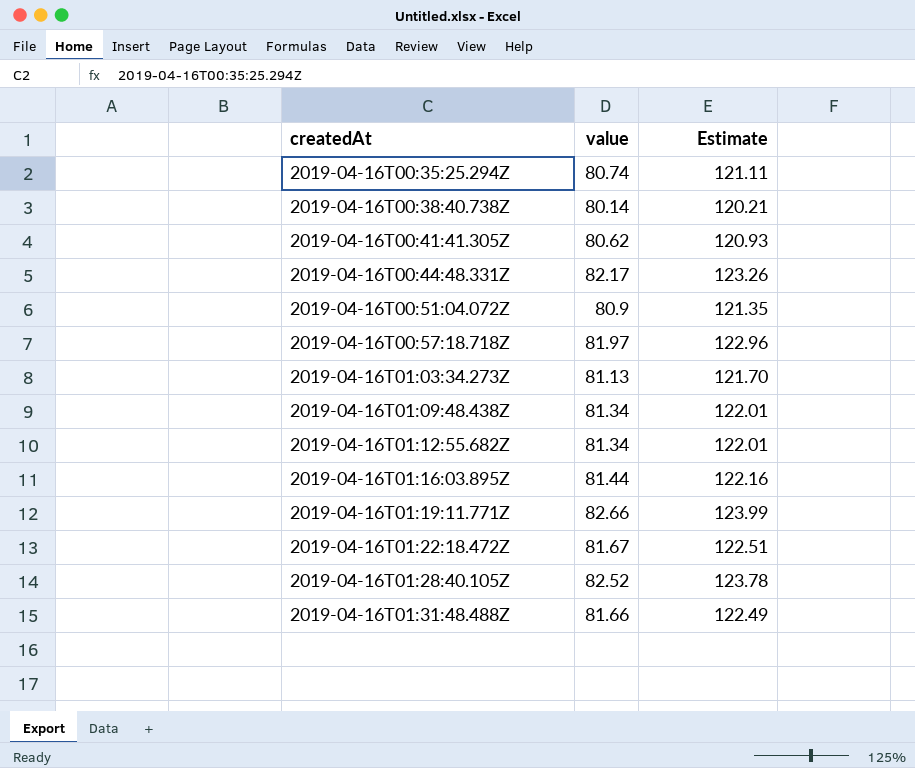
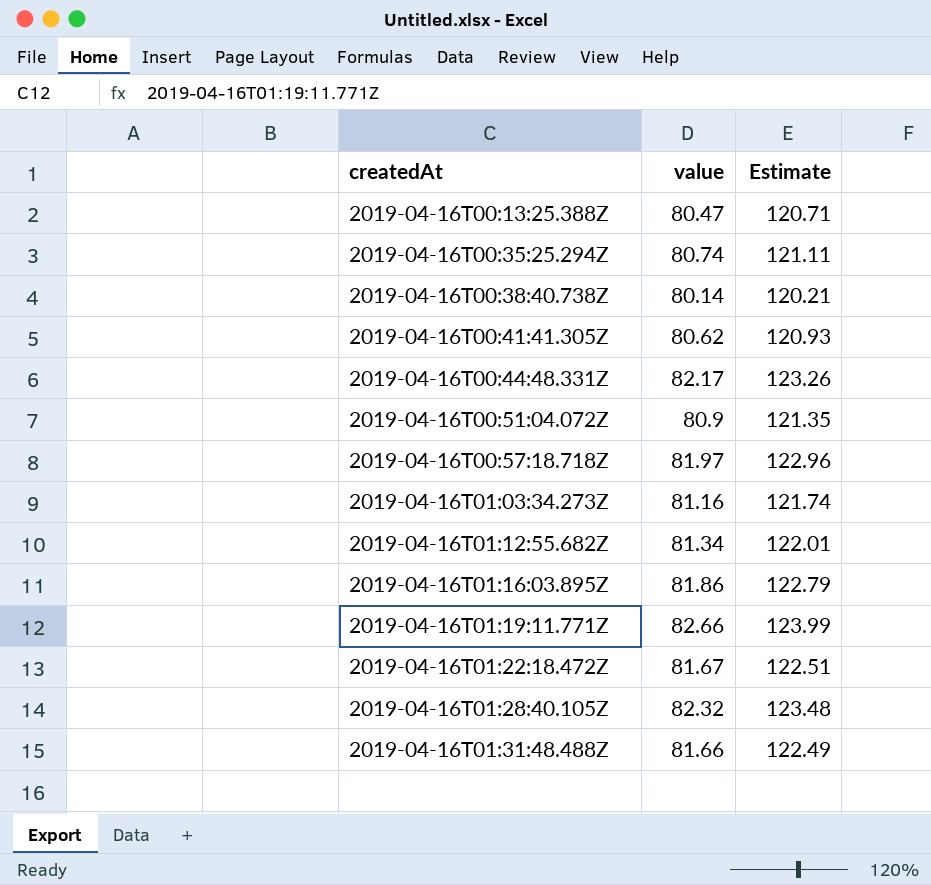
row 2019-04-16T01:09:48.438Z: 81.34 | 122.01 -> none
row 2019-04-16T00:13:25.388Z: none -> 80.47 | 120.71
2019-04-16T01:03:34.273Z | value: 81.13 -> 81.16
2019-04-16T01:03:34.273Z | Estimate: 121.70 -> 121.74
2019-04-16T01:16:03.895Z | value: 81.44 -> 81.86
2019-04-16T01:16:03.895Z | Estimate: 122.16 -> 122.79
2019-04-16T01:28:40.105Z | value: 82.52 -> 82.32
2019-04-16T01:28:40.105Z | Estimate: 123.78 -> 123.48

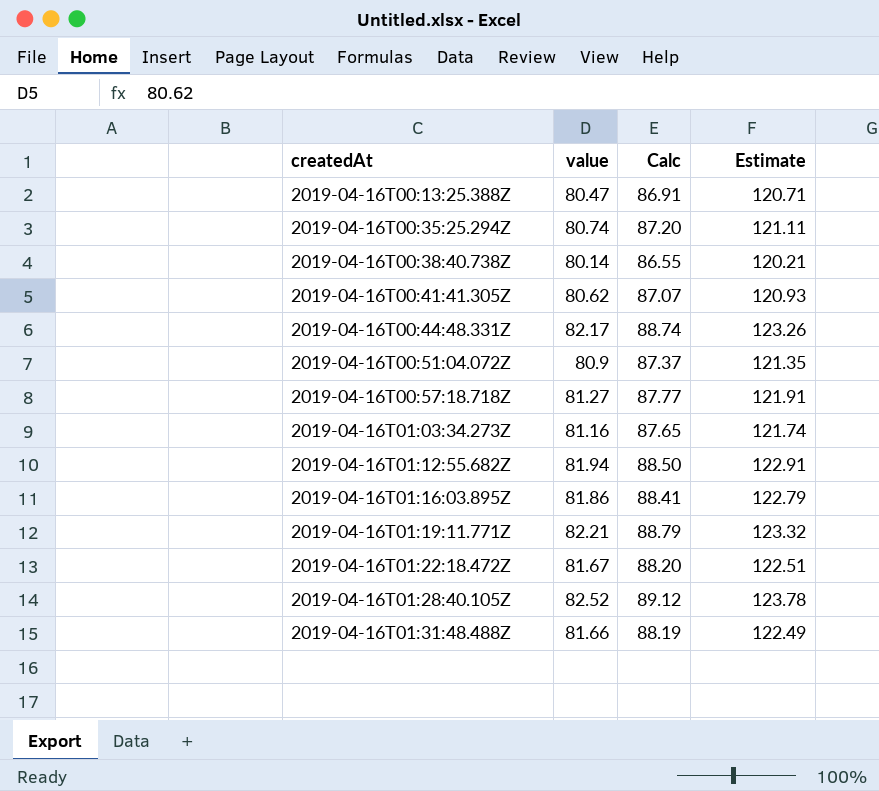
column Calc | formula: none -> [value] * 1.08
2019-04-16T00:57:18.718Z | value: 81.97 -> 81.27
2019-04-16T00:57:18.718Z | Estimate: 122.96 -> 121.91
2019-04-16T01:12:55.682Z | value: 81.34 -> 81.94
2019-04-16T01:12:55.682Z | Estimate: 122.01 -> 122.91
2019-04-16T01:19:11.771Z | value: 82.66 -> 82.21
2019-04-16T01:19:11.771Z | Estimate: 123.99 -> 123.32
2019-04-16T01:28:40.105Z | value: 82.32 -> 82.52
2019-04-16T01:28:40.105Z | Estimate: 123.48 -> 123.78

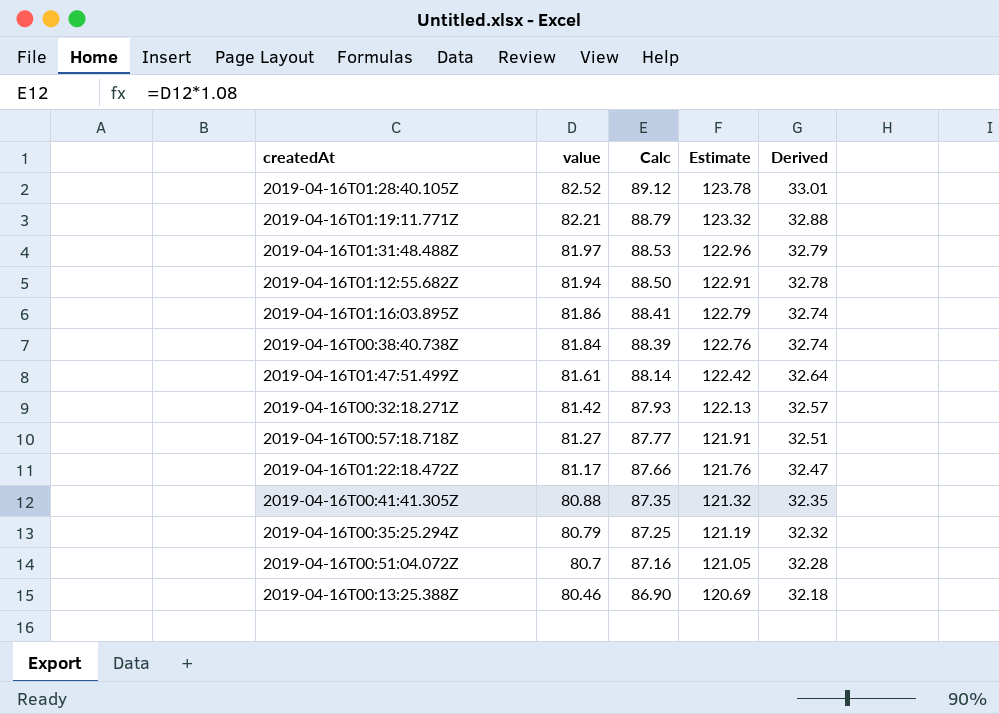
row order: createdAt ascending -> value descending
column Derived | formula: none -> [value] * 0.4
row 2019-04-16T00:44:48.331Z: 82.17 | 88.74 | 123.26 -> none
row 2019-04-16T01:03:34.273Z: 81.16 | 87.65 | 121.74 -> none
2019-04-16T01:31:48.488Z | value: 81.66 -> 81.97
2019-04-16T01:31:48.488Z | Calc: 88.19 -> 88.53
2019-04-16T01:31:48.488Z | Estimate: 122.49 -> 122.96
2019-04-16T00:38:40.738Z | value: 80.14 -> 81.84
2019-04-16T00:38:40.738Z | Calc: 86.55 -> 88.39
2019-04-16T00:38:40.738Z | Estimate: 120.21 -> 122.76
row 2019-04-16T01:47:51.499Z: none -> 81.61 | 88.14 | 122.42 | 32.64
row 2019-04-16T00:32:18.271Z: none -> 81.42 | 87.93 | 122.13 | 32.57
2019-04-16T01:22:18.472Z | value: 81.67 -> 81.17
2019-04-16T01:22:18.472Z | Calc: 88.20 -> 87.66
2019-04-16T01:22:18.472Z | Estimate: 122.51 -> 121.76
2019-04-16T00:41:41.305Z | value: 80.62 -> 80.88
2019-04-16T00:41:41.305Z | Calc: 87.07 -> 87.35
2019-04-16T00:41:41.305Z | Estimate: 120.93 -> 121.32
2019-04-16T00:35:25.294Z | value: 80.74 -> 80.79
2019-04-16T00:35:25.294Z | Calc: 87.20 -> 87.25
2019-04-16T00:35:25.294Z | Estimate: 121.11 -> 121.19
2019-04-16T00:51:04.072Z | value: 80.9 -> 80.7
2019-04-16T00:51:04.072Z | Calc: 87.37 -> 87.16
2019-04-16T00:51:04.072Z | Estimate: 121.35 -> 121.05
2019-04-16T00:13:25.388Z | value: 80.47 -> 80.46
2019-04-16T00:13:25.388Z | Calc: 86.91 -> 86.90
2019-04-16T00:13:25.388Z | Estimate: 120.71 -> 120.69

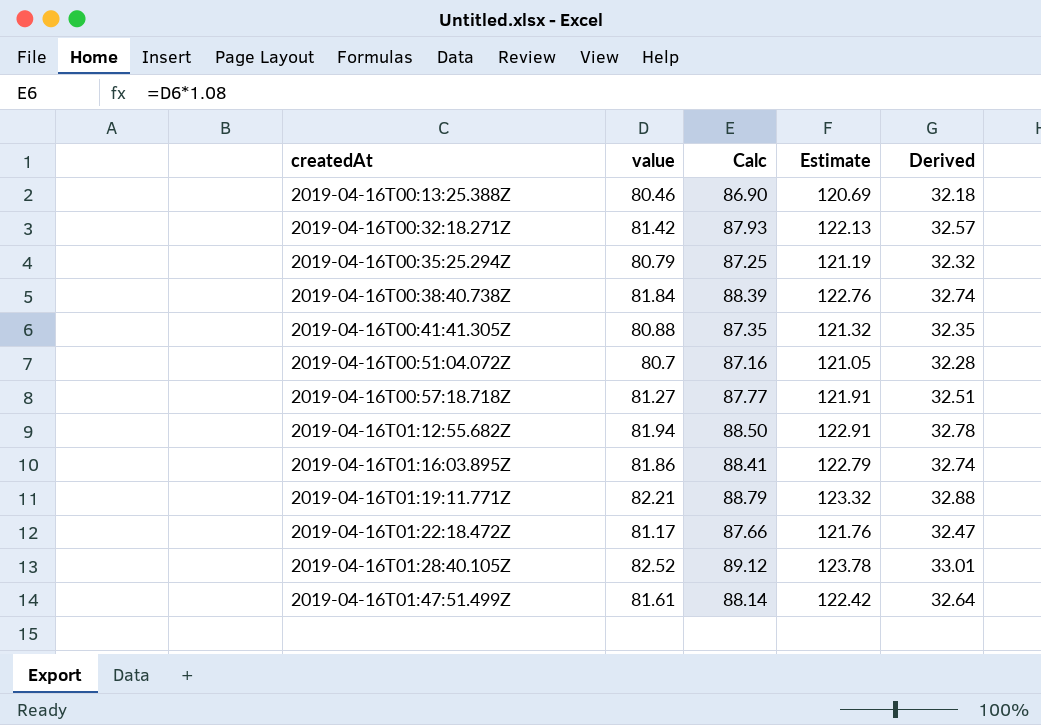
row order: value descending -> createdAt ascending
row 2019-04-16T01:31:48.488Z: 81.97 | 88.53 | 122.96 | 32.79 -> none

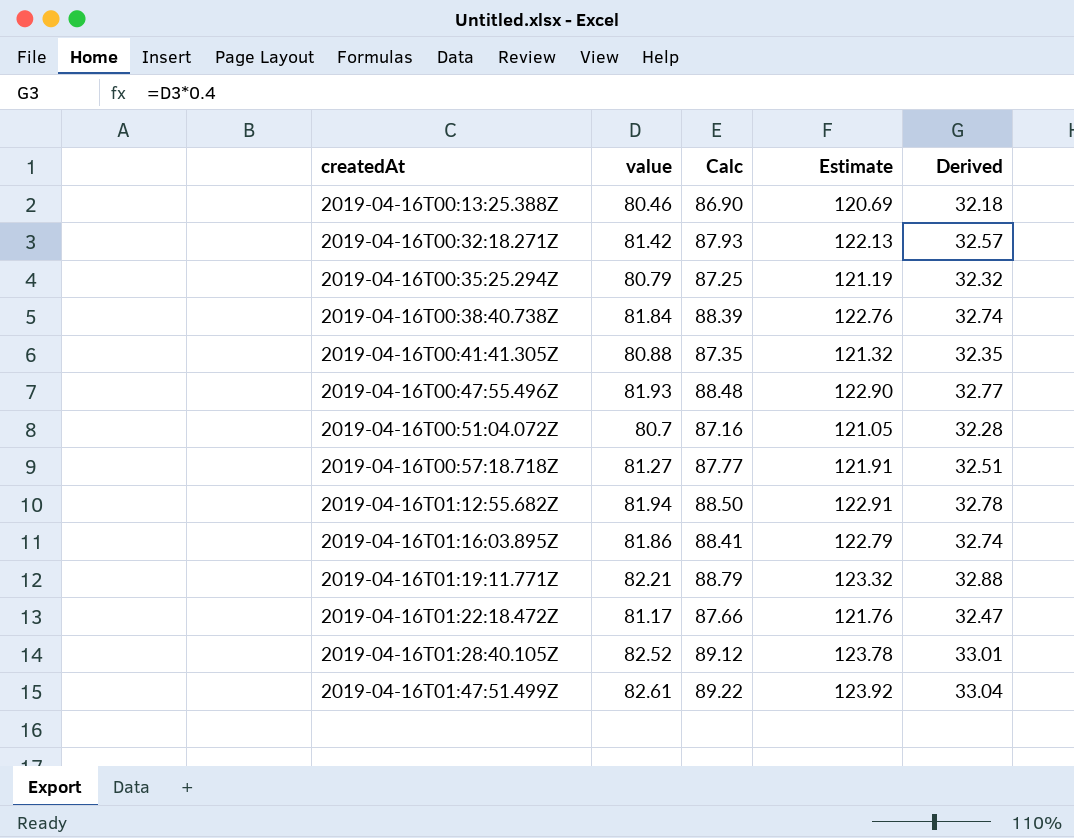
row 2019-04-16T00:47:55.496Z: none -> 81.93 | 88.48 | 122.90 | 32.77
2019-04-16T01:47:51.499Z | value: 81.61 -> 82.61
2019-04-16T01:47:51.499Z | Calc: 88.14 -> 89.22
2019-04-16T01:47:51.499Z | Estimate: 122.42 -> 123.92
2019-04-16T01:47:51.499Z | Derived: 32.64 -> 33.04

